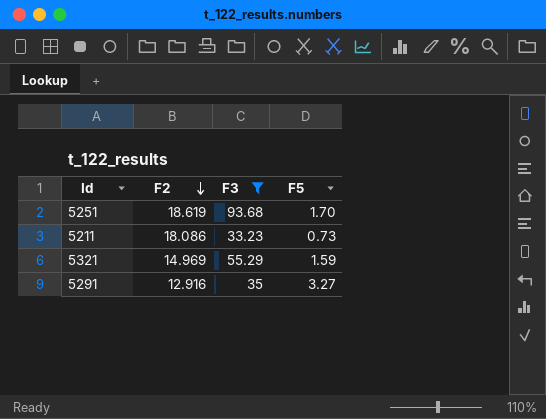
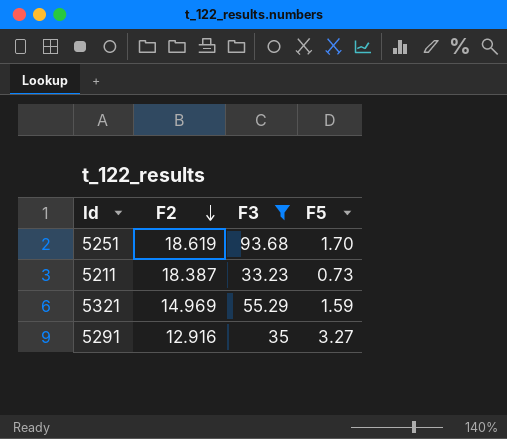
5211 | F2: 18.086 -> 18.387

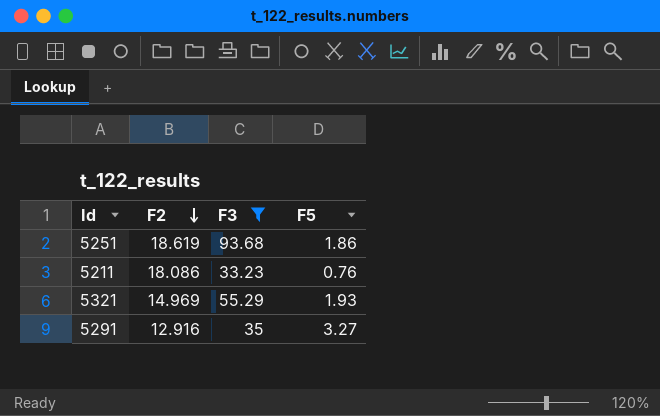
5251 | F5: 1.70 -> 1.86
5211 | F2: 18.387 -> 18.086
5211 | F5: 0.73 -> 0.76
5321 | F5: 1.59 -> 1.93

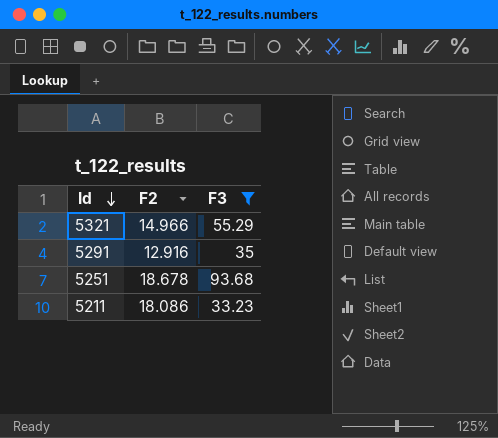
row order: F2 descending -> Id descending
column F5 | position: 4 -> none
5321 | F2: 14.969 -> 14.966
5251 | F2: 18.619 -> 18.678

